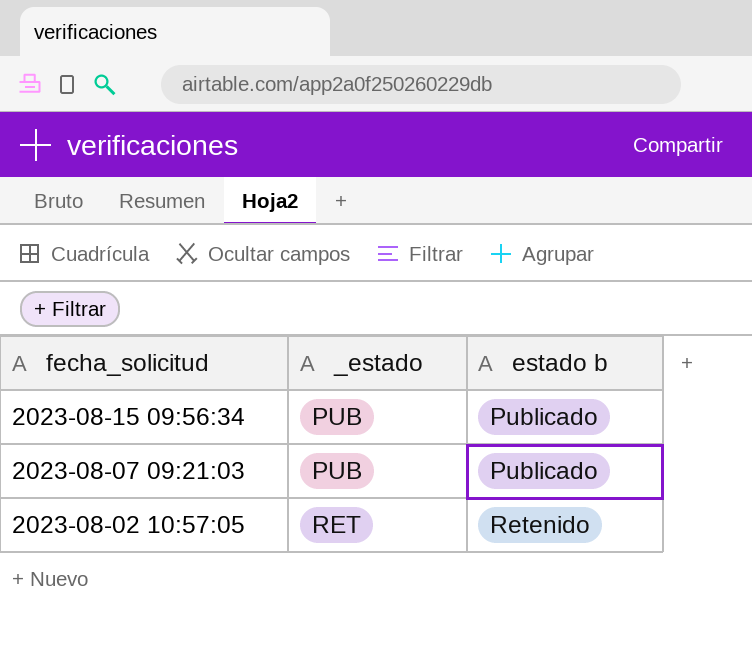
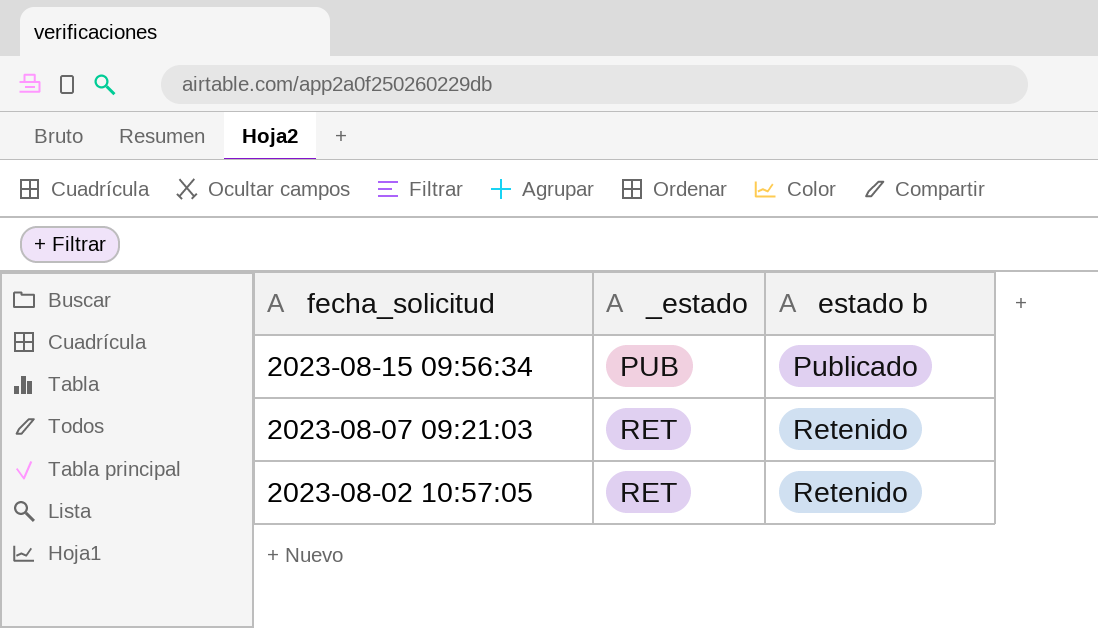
2023-08-07 09:21:03 | _estado: PUB -> RET
2023-08-07 09:21:03 | estado b: Publicado -> Retenido

